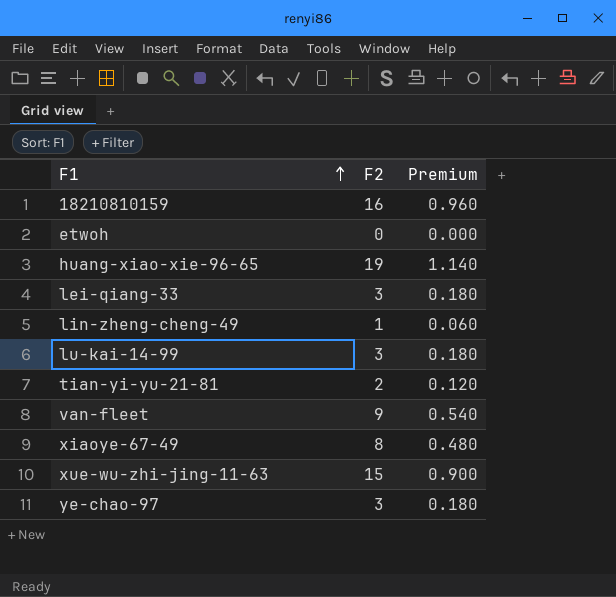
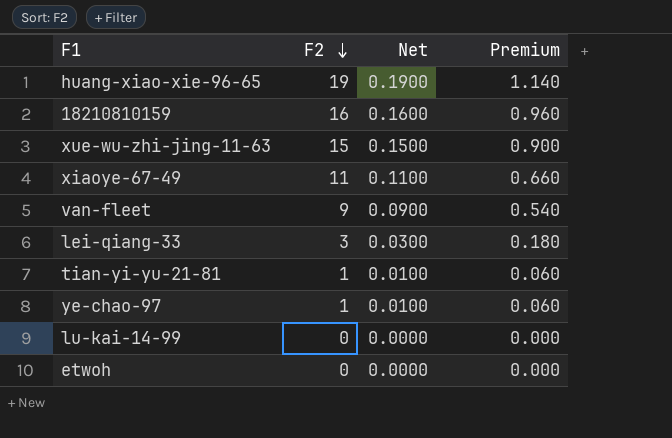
row order: F1 ascending -> F2 descending
column Net | formula: none -> [F2] * 0.01
row lin-zheng-cheng-49: 1 | 0.060 -> none
xiaoye-67-49 | F2: 8 -> 11
xiaoye-67-49 | Premium: 0.480 -> 0.660
tian-yi-yu-21-81 | F2: 2 -> 1
tian-yi-yu-21-81 | Premium: 0.120 -> 0.060
ye-chao-97 | F2: 3 -> 1
ye-chao-97 | Premium: 0.180 -> 0.060
lu-kai-14-99 | F2: 3 -> 0
lu-kai-14-99 | Premium: 0.180 -> 0.000

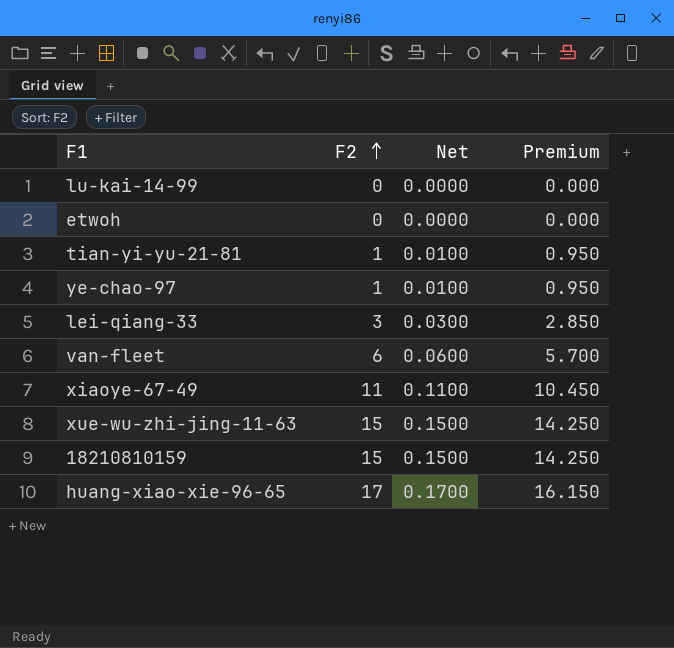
row order: F2 descending -> F2 ascending
column Premium | formula: [F2] * 0.06 -> [F2] * 0.95
van-fleet | F2: 9 -> 6
van-fleet | Net: 0.0900 -> 0.0600
18210810159 | F2: 16 -> 15
18210810159 | Net: 0.1600 -> 0.1500
huang-xiao-xie-96-65 | F2: 19 -> 17
huang-xiao-xie-96-65 | Net: 0.1900 -> 0.1700

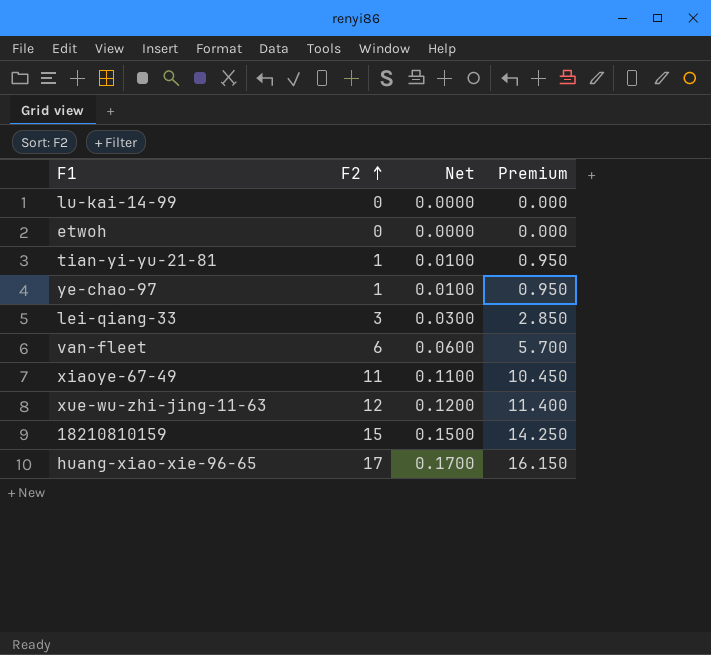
xue-wu-zhi-jing-11-63 | F2: 15 -> 12
xue-wu-zhi-jing-11-63 | Net: 0.1500 -> 0.1200
xue-wu-zhi-jing-11-63 | Premium: 14.250 -> 11.400

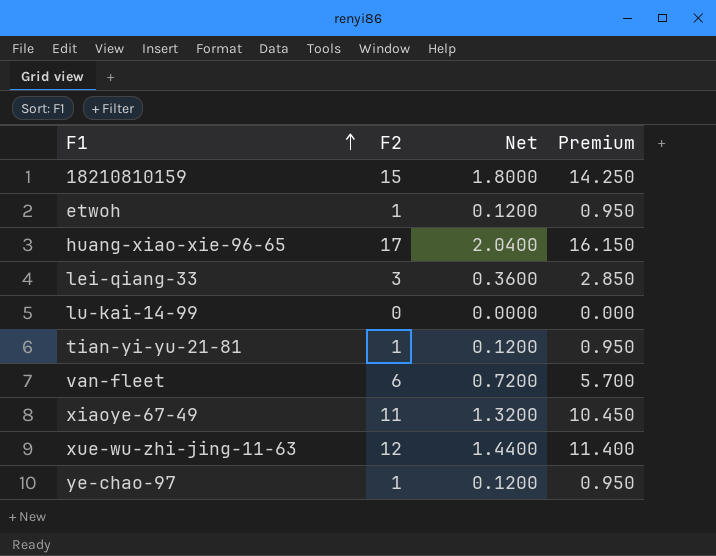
row order: F2 ascending -> F1 ascending
column Net | formula: [F2] * 0.01 -> [F2] * 0.12
etwoh | F2: 0 -> 1
etwoh | Premium: 0.000 -> 0.950

